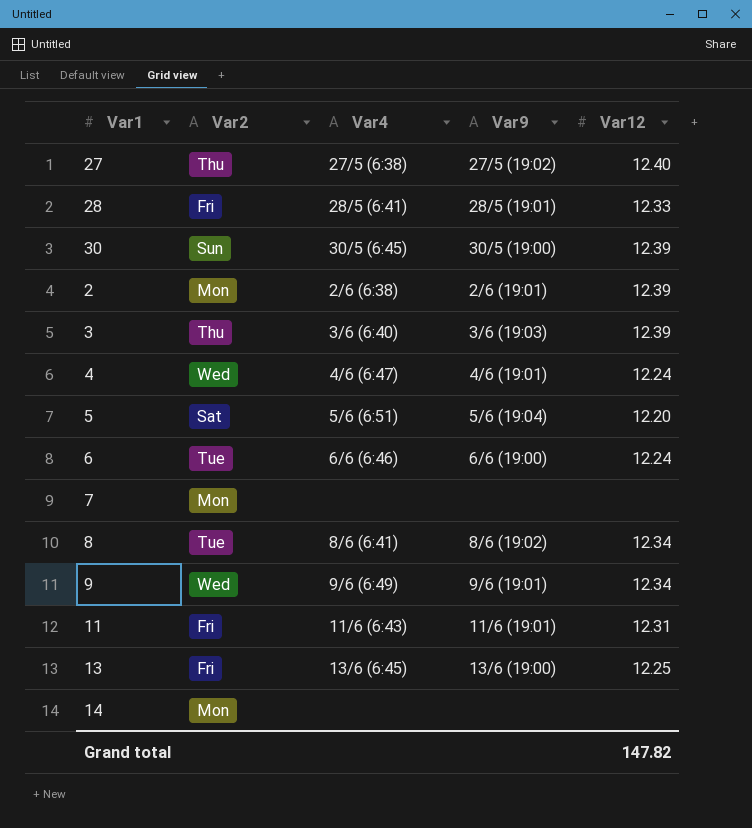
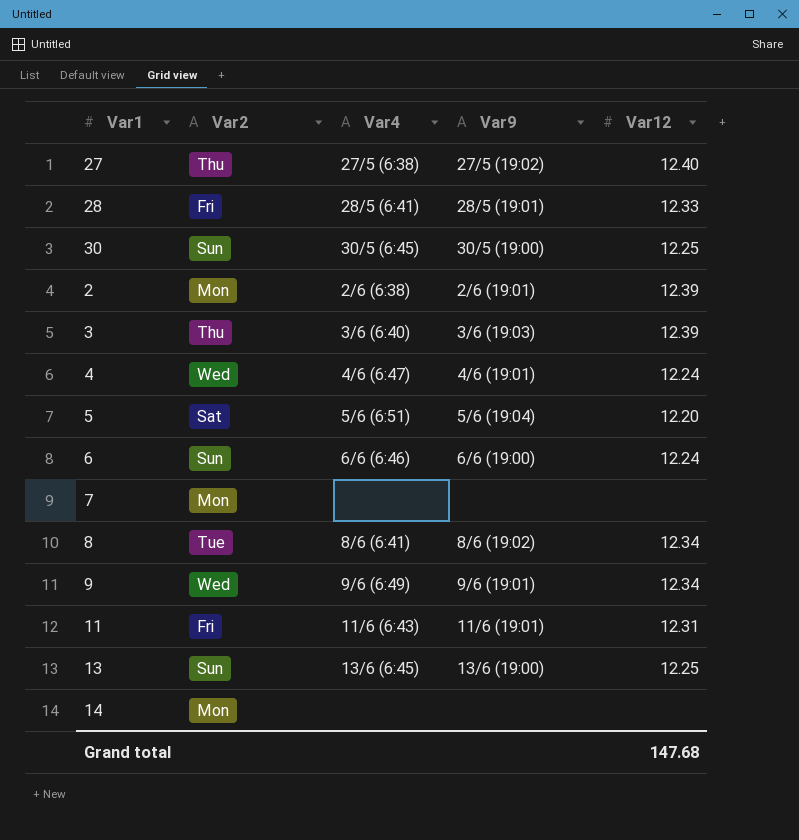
30 | Var12: 12.39 -> 12.25
6 | Var2: Tue -> Sun
13 | Var2: Fri -> Sun
Grand total | Var12: 147.82 -> 147.68

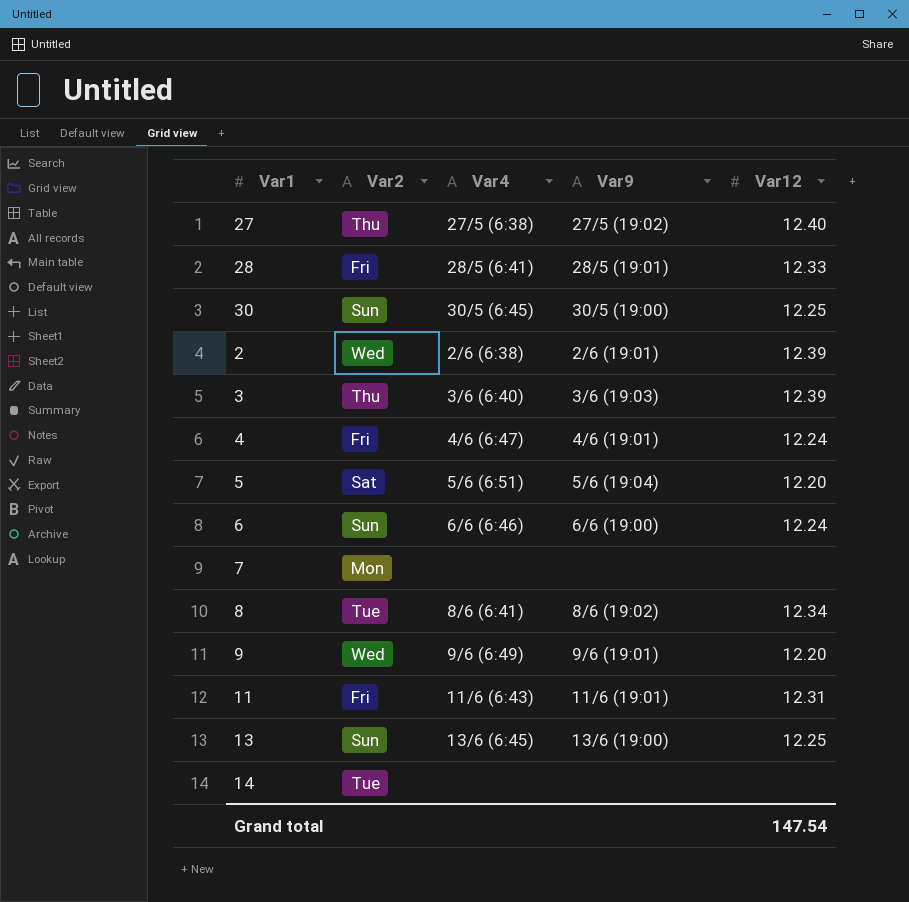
2 | Var2: Mon -> Wed
4 | Var2: Wed -> Fri
9 | Var12: 12.34 -> 12.20
14 | Var2: Mon -> Tue
Grand total | Var12: 147.68 -> 147.54

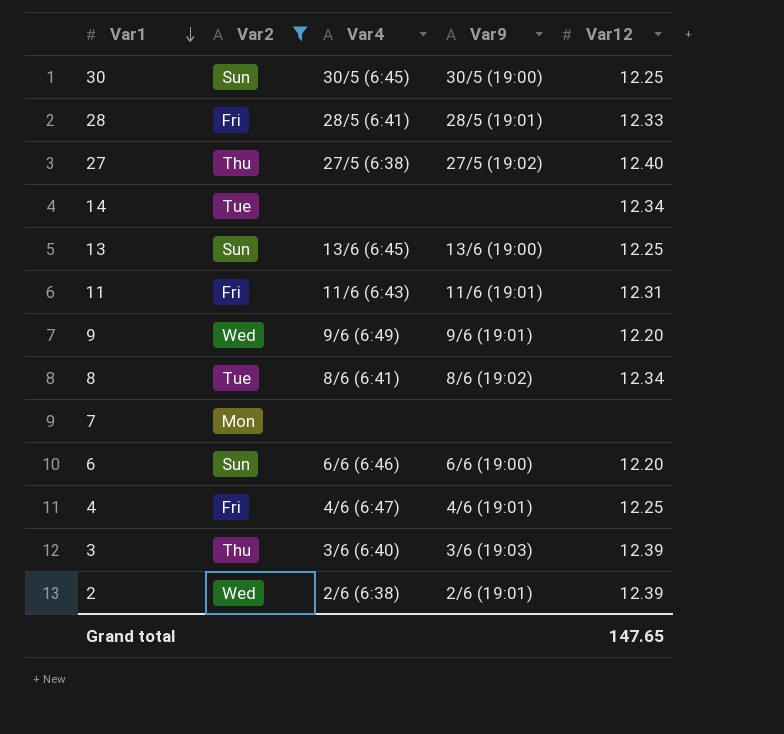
filter: none -> Var2 != Sat
row order: none -> Var1 descending
14 | Var12: none -> 12.34
6 | Var12: 12.24 -> 12.20
4 | Var12: 12.24 -> 12.25
Grand total | Var12: 147.54 -> 147.65

